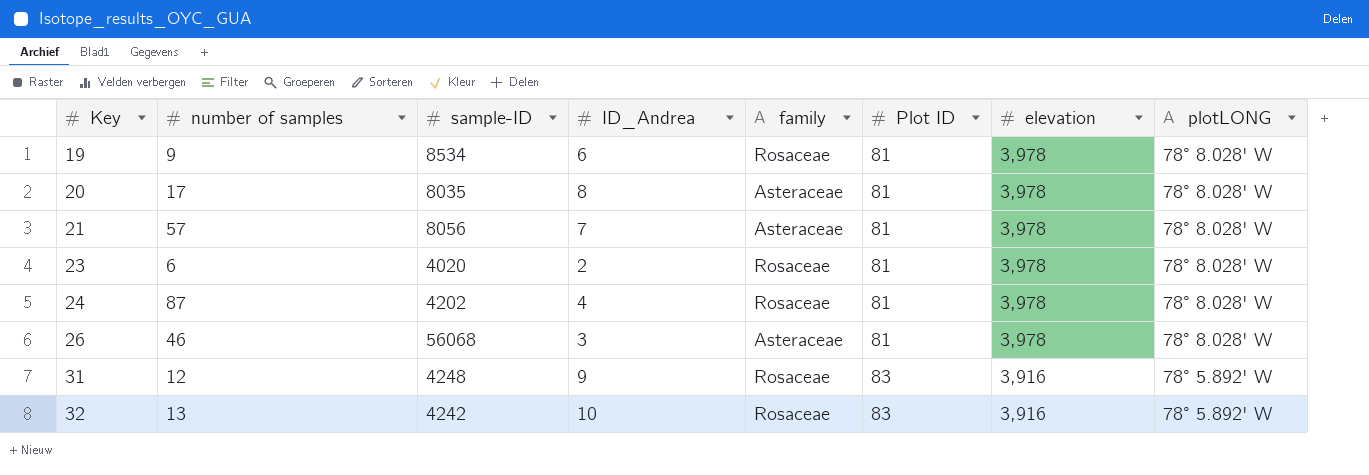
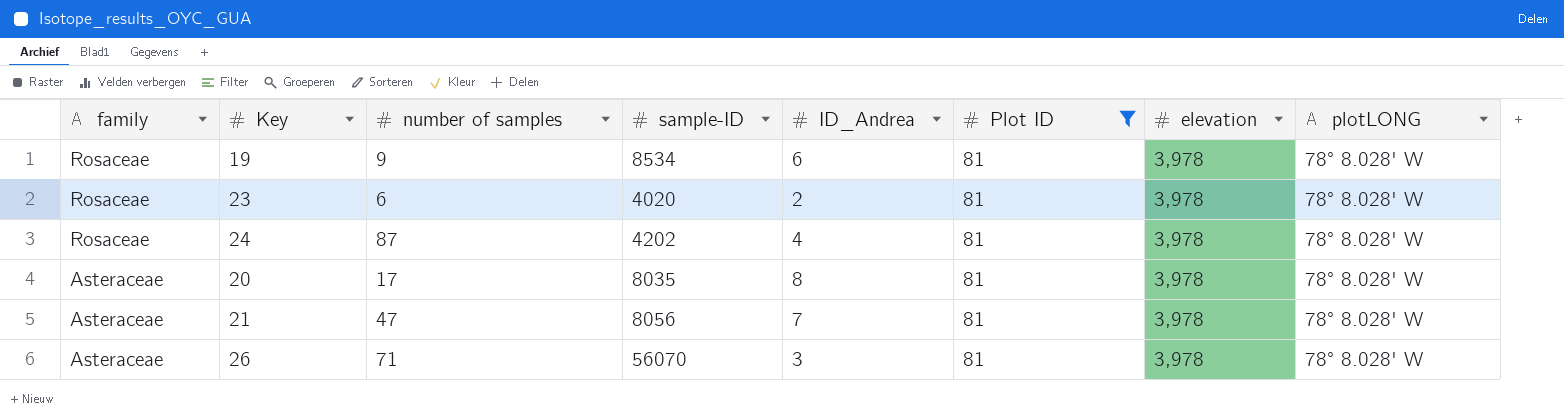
filter: none -> Plot ID = 81
row order: Key ascending -> family descending
column family | position: 5 -> 1
21 | number of samples: 57 -> 47
26 | number of samples: 46 -> 71
26 | sample-ID: 56068 -> 56070

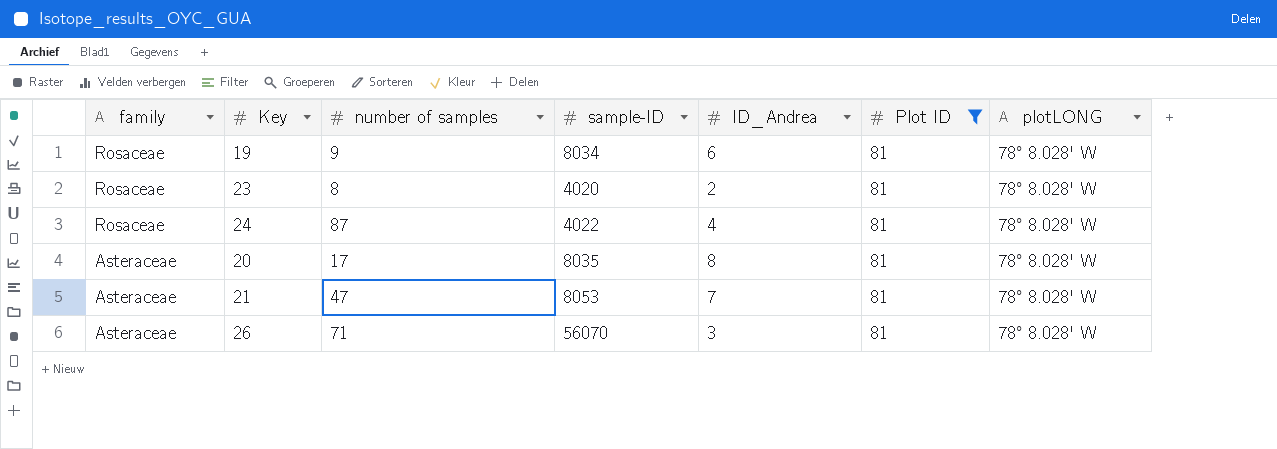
column elevation | position: 7 -> none
19 | sample-ID: 8534 -> 8034
23 | number of samples: 6 -> 8
24 | sample-ID: 4202 -> 4022
21 | sample-ID: 8056 -> 8053

